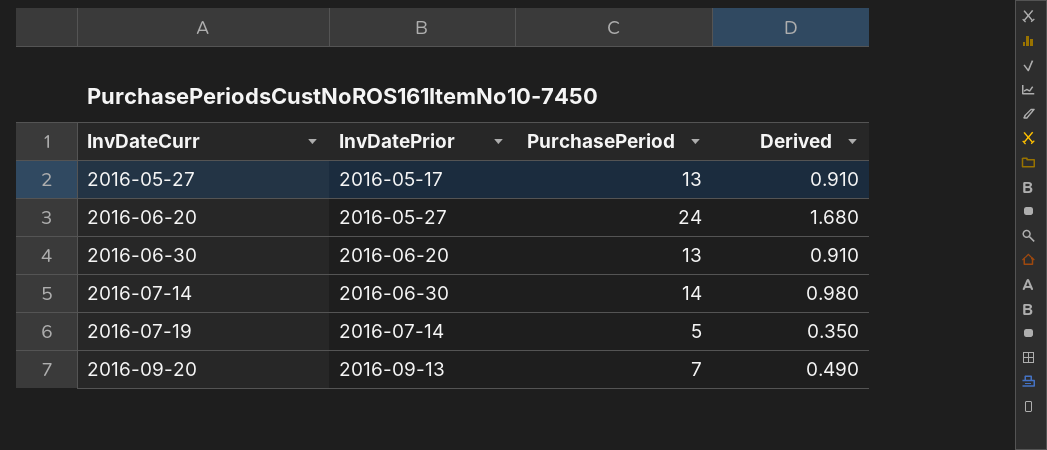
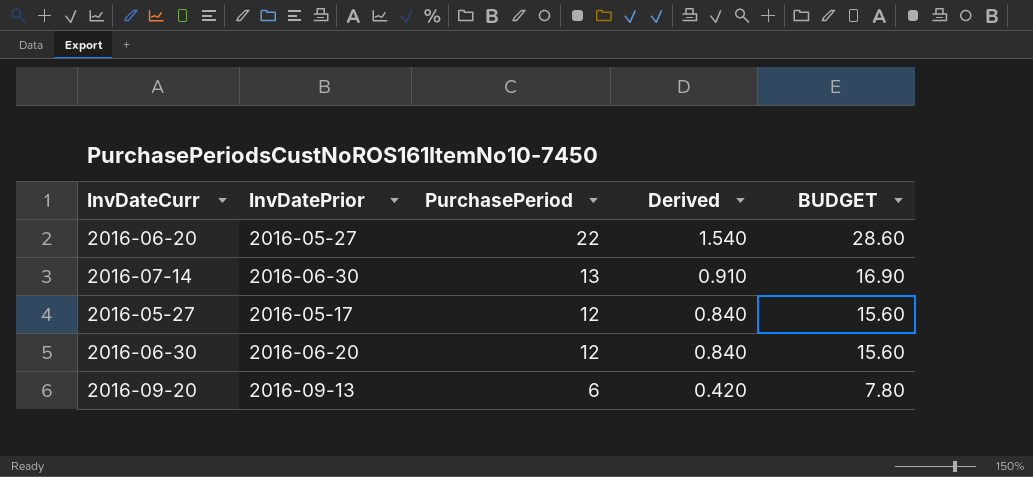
row order: InvDateCurr ascending -> PurchasePeriod descending
column BUDGET | formula: none -> [PurchasePeriod] * 1.3
row 2016-07-19: 2016-07-14 | 5 | 0.350 -> none
2016-06-20 | PurchasePeriod: 24 -> 22
2016-06-20 | Derived: 1.680 -> 1.540
2016-07-14 | PurchasePeriod: 14 -> 13
2016-07-14 | Derived: 0.980 -> 0.910
2016-05-27 | PurchasePeriod: 13 -> 12
2016-05-27 | Derived: 0.910 -> 0.840
2016-06-30 | PurchasePeriod: 13 -> 12
2016-06-30 | Derived: 0.910 -> 0.840
2016-09-20 | PurchasePeriod: 7 -> 6
2016-09-20 | Derived: 0.490 -> 0.420

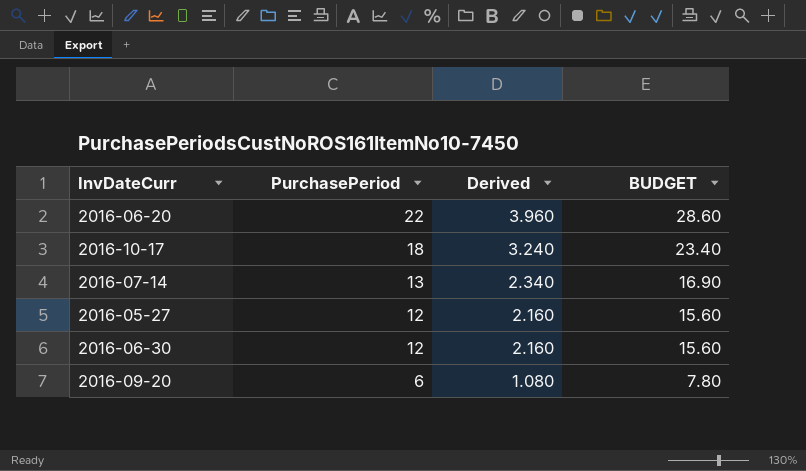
column InvDatePrior | position: 2 -> none
column Derived | formula: [PurchasePeriod] * 0.07 -> [PurchasePeriod] * 0.18
row 2016-10-17: none -> 18 | 3.240 | 23.40

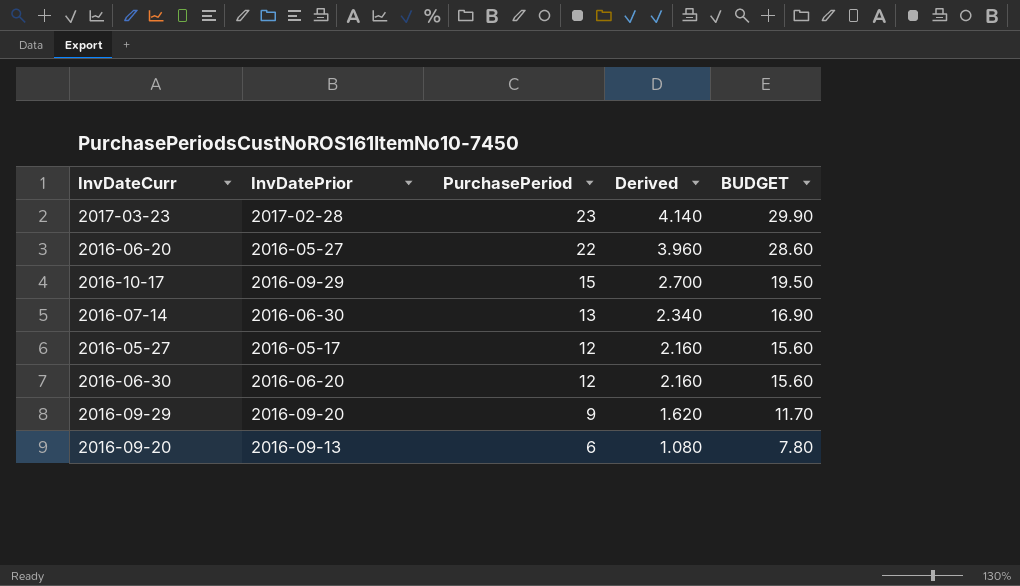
column InvDatePrior | position: none -> 2
row 2017-03-23: none -> 2017-02-28 | 23 | 4.140 | 29.90
2016-10-17 | PurchasePeriod: 18 -> 15
2016-10-17 | Derived: 3.240 -> 2.700
2016-10-17 | BUDGET: 23.40 -> 19.50
row 2016-09-29: none -> 2016-09-20 | 9 | 1.620 | 11.70

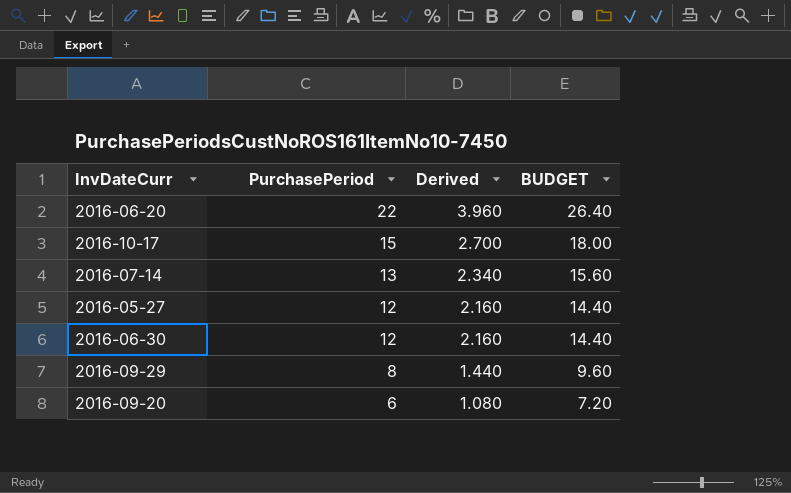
column InvDatePrior | position: 2 -> none
column BUDGET | formula: [PurchasePeriod] * 1.3 -> [PurchasePeriod] * 1.2
row 2017-03-23: 2017-02-28 | 23 | 4.140 | 29.90 -> none
2016-09-29 | PurchasePeriod: 9 -> 8
2016-09-29 | Derived: 1.620 -> 1.440

